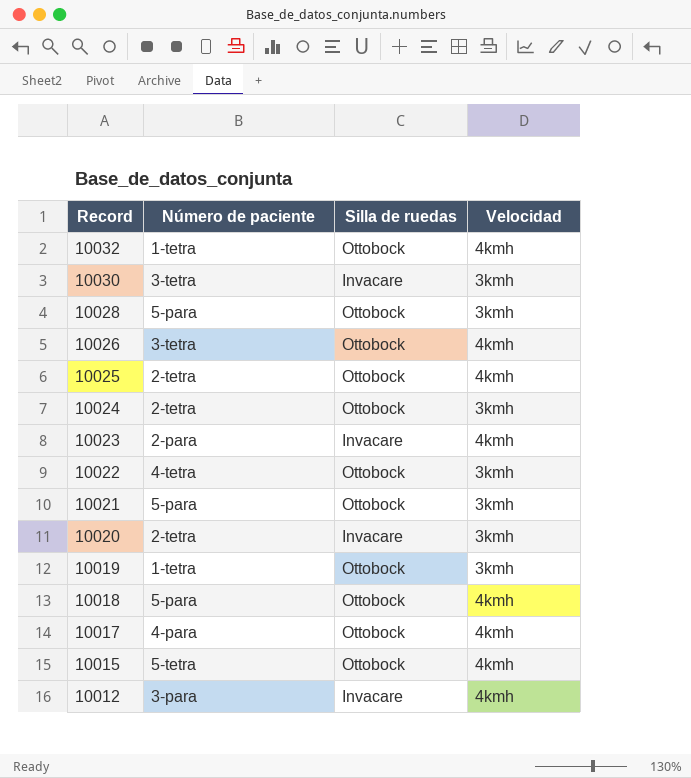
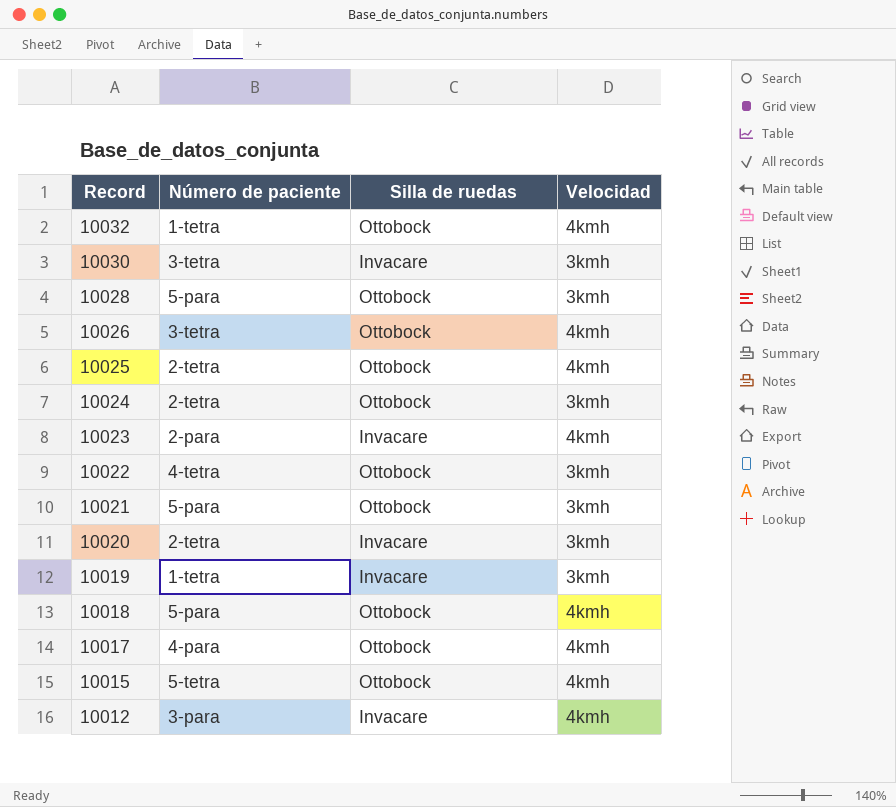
10019 | Silla de ruedas: Ottobock -> Invacare

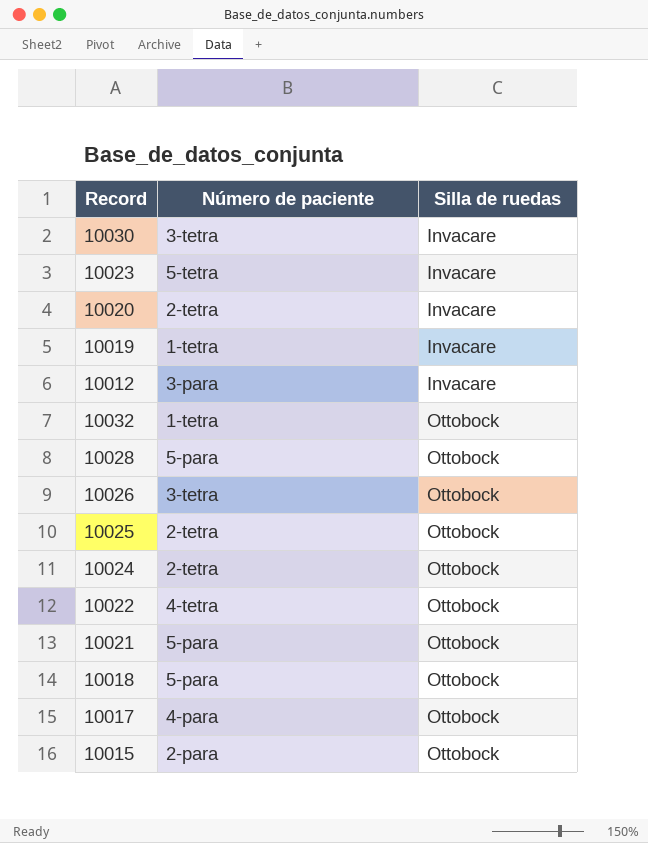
row order: Record descending -> Silla de ruedas ascending
column Velocidad | position: 4 -> none
10023 | Número de paciente: 2-para -> 5-tetra
10015 | Número de paciente: 5-tetra -> 2-para

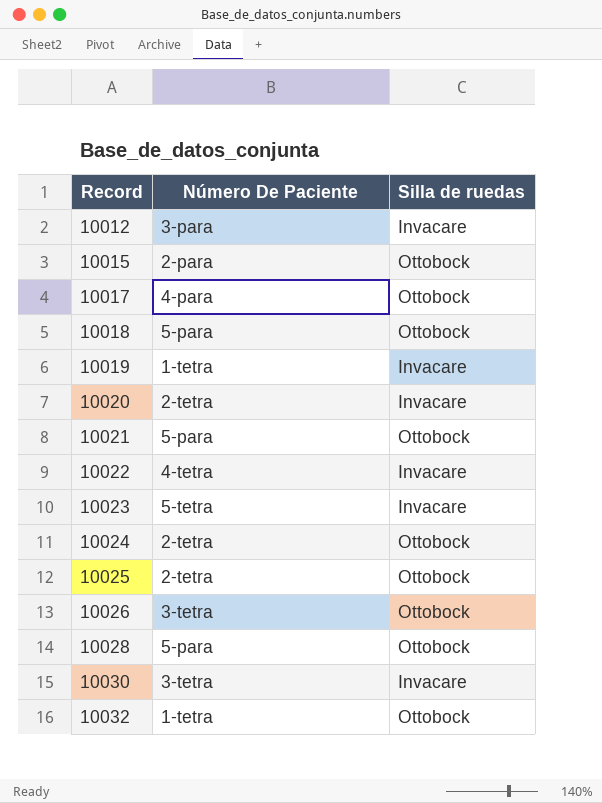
row order: Silla de ruedas ascending -> Record ascending
column name: Número de paciente -> Número De Paciente
10022 | Silla de ruedas: Ottobock -> Invacare

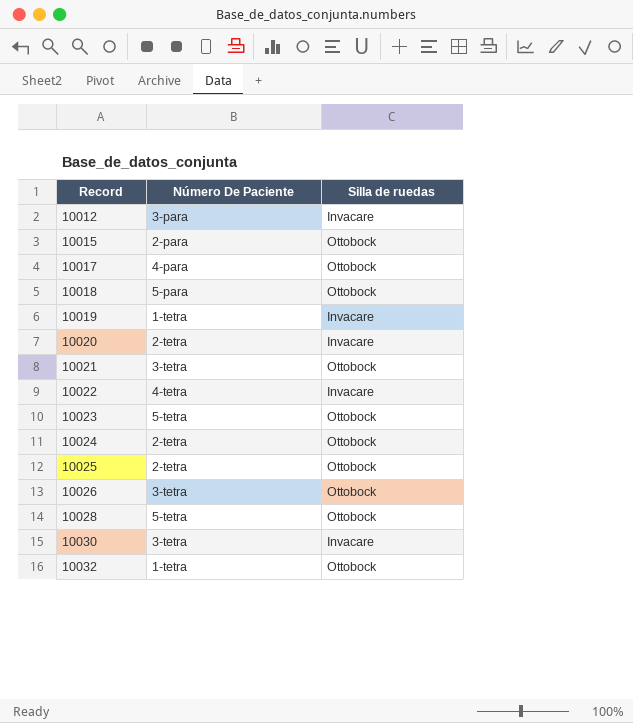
10021 | Número De Paciente: 5-para -> 3-tetra
10023 | Silla de ruedas: Invacare -> Ottobock
10028 | Número De Paciente: 5-para -> 5-tetra

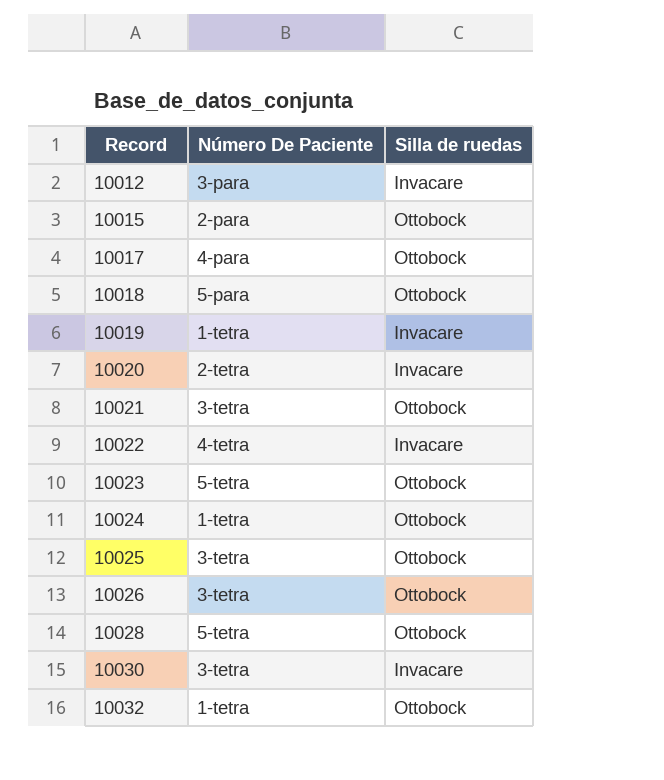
10024 | Número De Paciente: 2-tetra -> 1-tetra
10025 | Número De Paciente: 2-tetra -> 3-tetra

